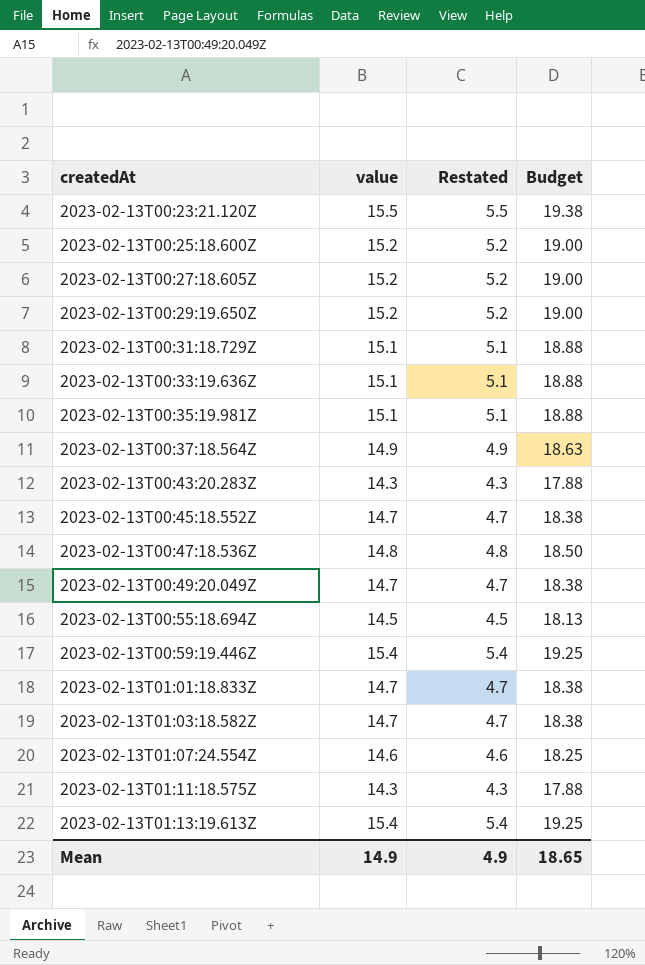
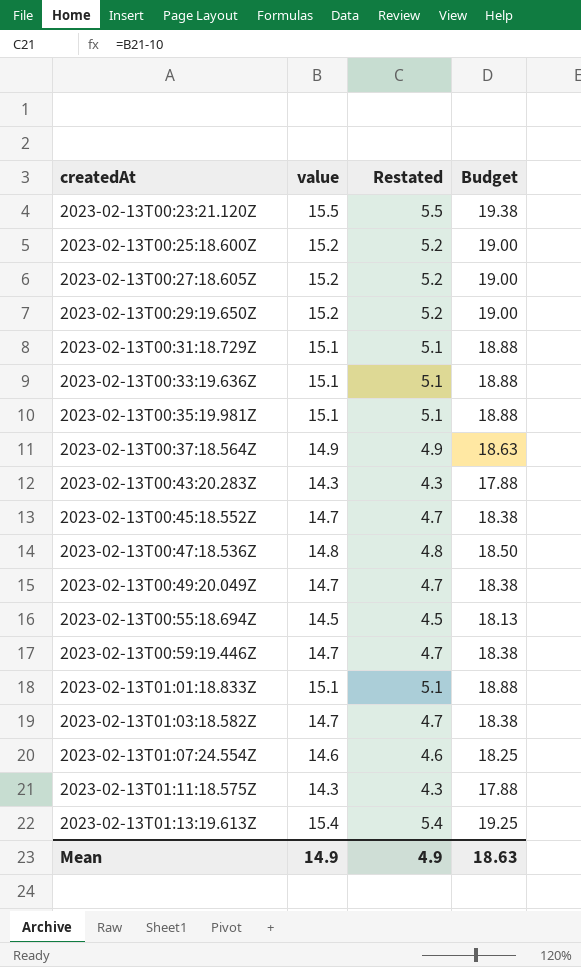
2023-02-13T00:59:19.446Z | value: 15.4 -> 14.7
2023-02-13T00:59:19.446Z | Restated: 5.4 -> 4.7
2023-02-13T00:59:19.446Z | Budget: 19.25 -> 18.38
2023-02-13T01:01:18.833Z | value: 14.7 -> 15.1
2023-02-13T01:01:18.833Z | Restated: 4.7 -> 5.1
2023-02-13T01:01:18.833Z | Budget: 18.38 -> 18.88
Mean | Budget: 18.65 -> 18.63

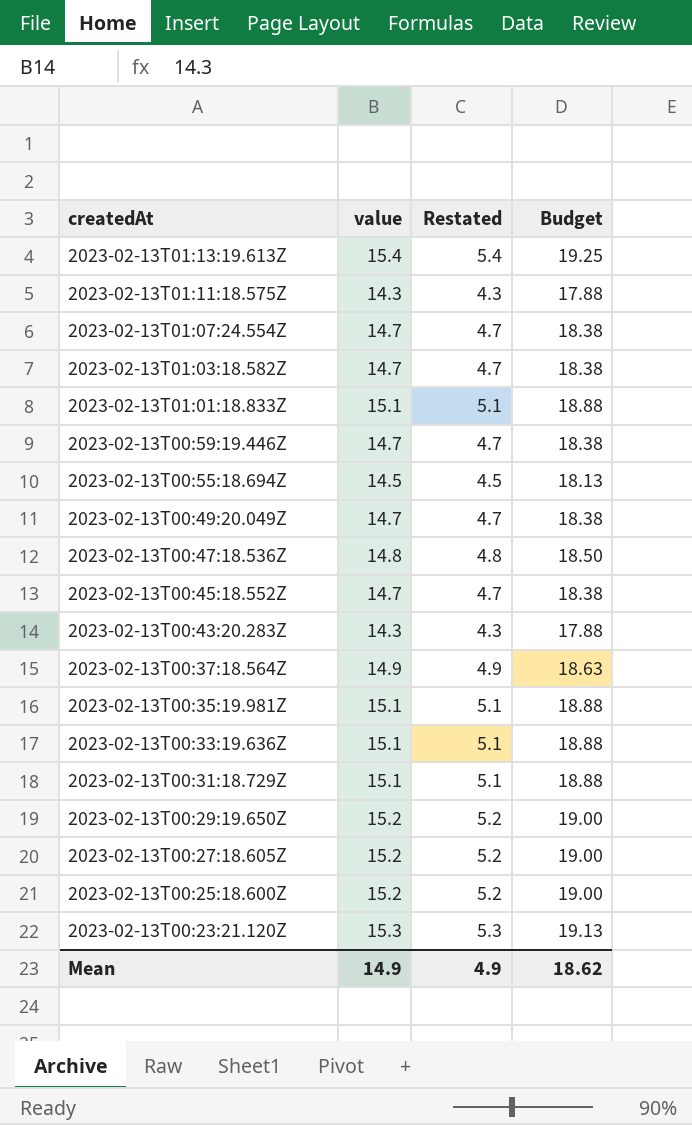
row order: createdAt ascending -> createdAt descending
2023-02-13T01:07:24.554Z | value: 14.6 -> 14.7
2023-02-13T01:07:24.554Z | Restated: 4.6 -> 4.7
2023-02-13T01:07:24.554Z | Budget: 18.25 -> 18.38
2023-02-13T00:23:21.120Z | value: 15.5 -> 15.3
2023-02-13T00:23:21.120Z | Restated: 5.5 -> 5.3
2023-02-13T00:23:21.120Z | Budget: 19.38 -> 19.13
Mean | Budget: 18.63 -> 18.62

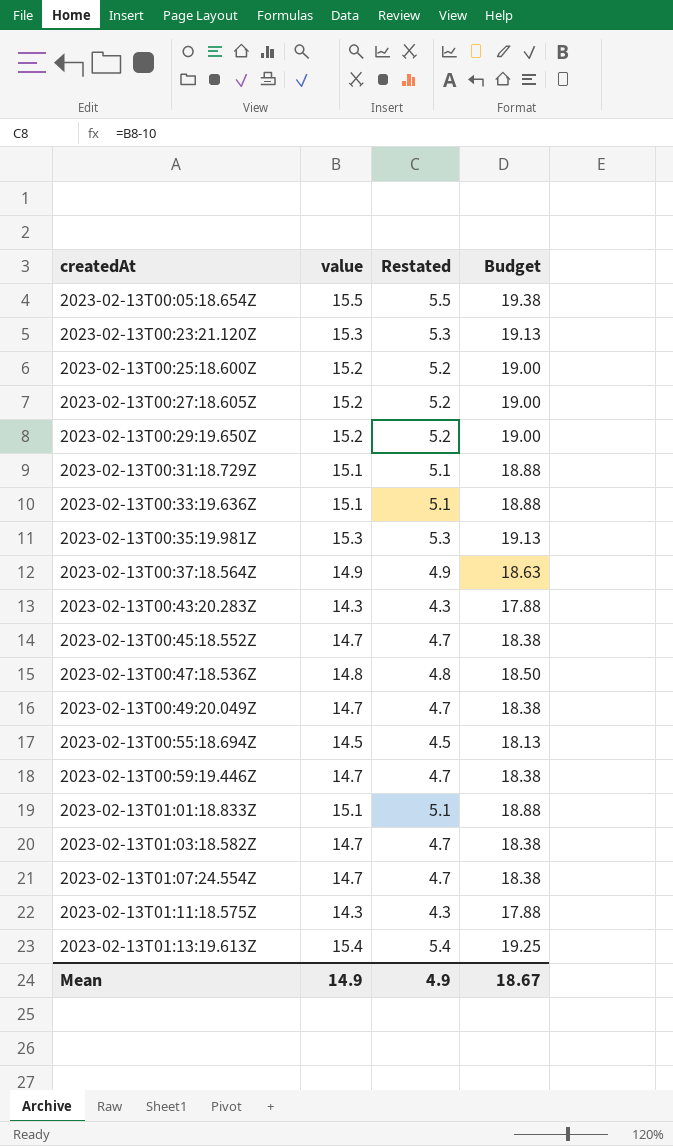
row order: createdAt descending -> createdAt ascending
row 2023-02-13T00:05:18.654Z: none -> 15.5 | 5.5 | 19.38
2023-02-13T00:35:19.981Z | value: 15.1 -> 15.3
2023-02-13T00:35:19.981Z | Restated: 5.1 -> 5.3
2023-02-13T00:35:19.981Z | Budget: 18.88 -> 19.13
Mean | Budget: 18.62 -> 18.67

